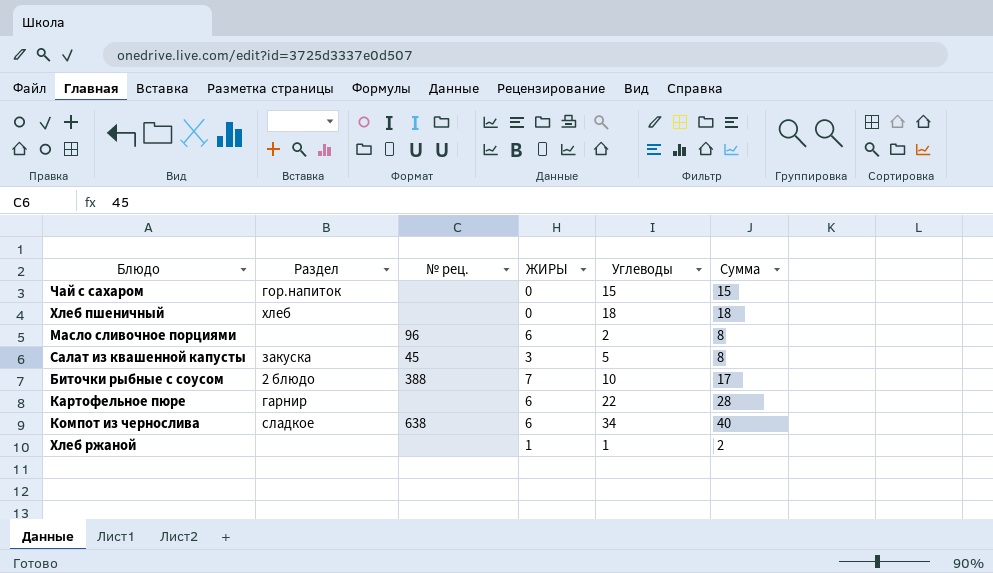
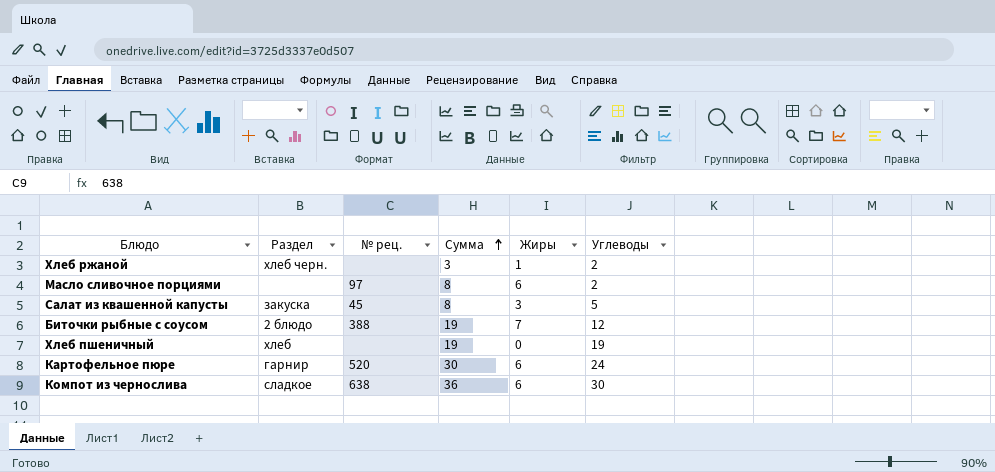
row order: none -> Сумма ascending
column Сумма | position: 6 -> 4
column name: ЖИРЫ -> Жиры
row Чай с сахаром: гор.напиток | none | 0 | 15 | 15 -> none
Хлеб ржаной | Раздел: none -> хлеб черн.
Хлеб ржаной | Сумма: 2 -> 3
Хлеб ржаной | Углеводы: 1 -> 2
Масло сливочное порциями | № рец.: 96 -> 97
Биточки рыбные с соусом | Сумма: 17 -> 19
Биточки рыбные с соусом | Углеводы: 10 -> 12
Хлеб пшеничный | Сумма: 18 -> 19
Хлеб пшеничный | Углеводы: 18 -> 19
Картофельное пюре | № рец.: none -> 520
Картофельное пюре | Сумма: 28 -> 30
Картофельное пюре | Углеводы: 22 -> 24
Компот из чернослива | Сумма: 40 -> 36
Компот из чернослива | Углеводы: 34 -> 30

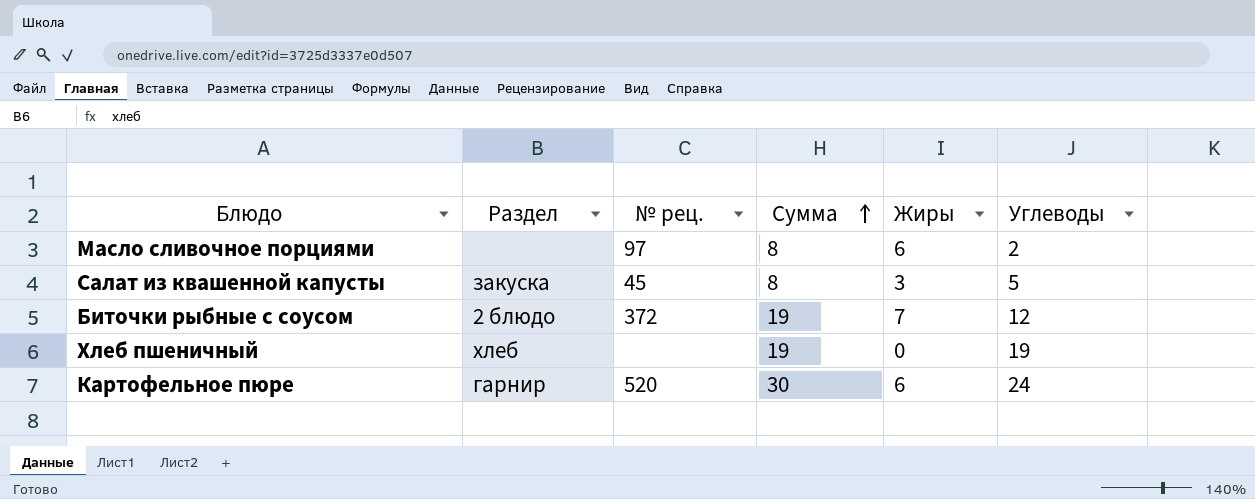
row Хлеб ржаной: хлеб черн. | none | 3 | 1 | 2 -> none
row Компот из чернослива: сладкое | 638 | 36 | 6 | 30 -> none
Биточки рыбные с соусом | № рец.: 388 -> 372

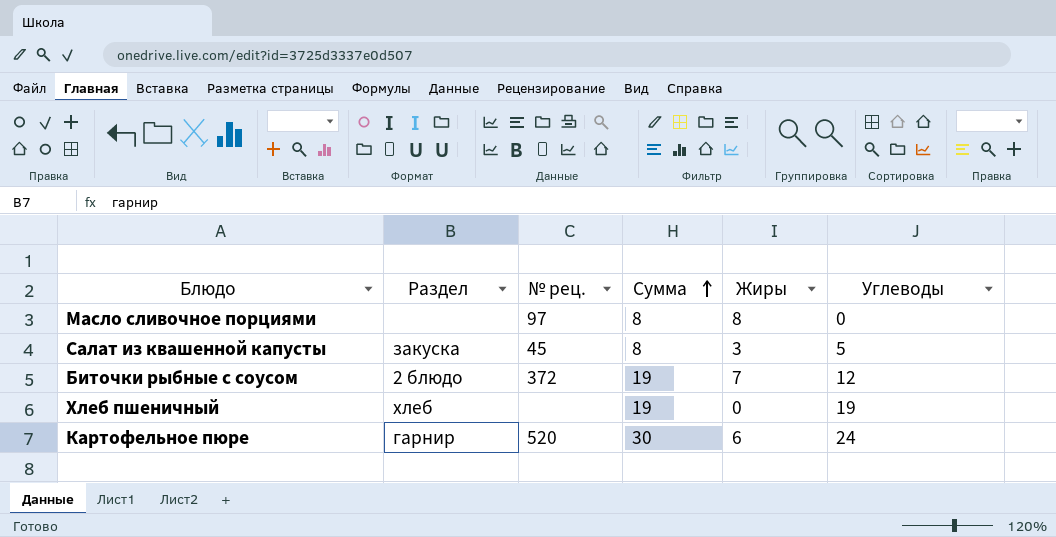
Масло сливочное порциями | Жиры: 6 -> 8
Масло сливочное порциями | Углеводы: 2 -> 0

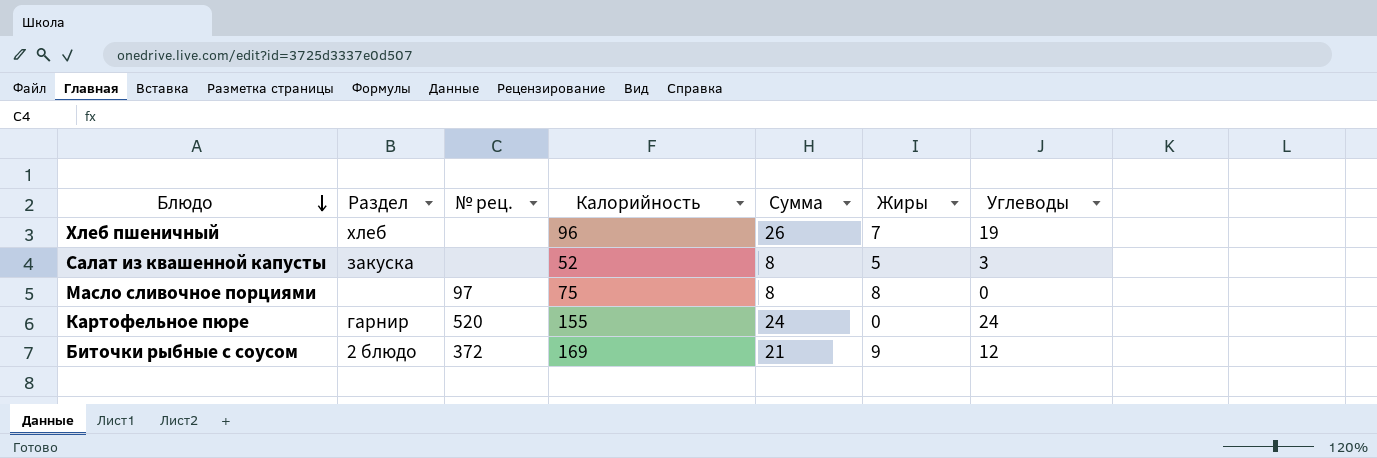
row order: Сумма ascending -> Блюдо descending
column Калорийность | position: none -> 4
Хлеб пшеничный | Сумма: 19 -> 26
Хлеб пшеничный | Жиры: 0 -> 7
Салат из квашенной капусты | № рец.: 45 -> none
Салат из квашенной капусты | Жиры: 3 -> 5
Салат из квашенной капусты | Углеводы: 5 -> 3
Картофельное пюре | Сумма: 30 -> 24
Картофельное пюре | Жиры: 6 -> 0
Биточки рыбные с соусом | Сумма: 19 -> 21
Биточки рыбные с соусом | Жиры: 7 -> 9

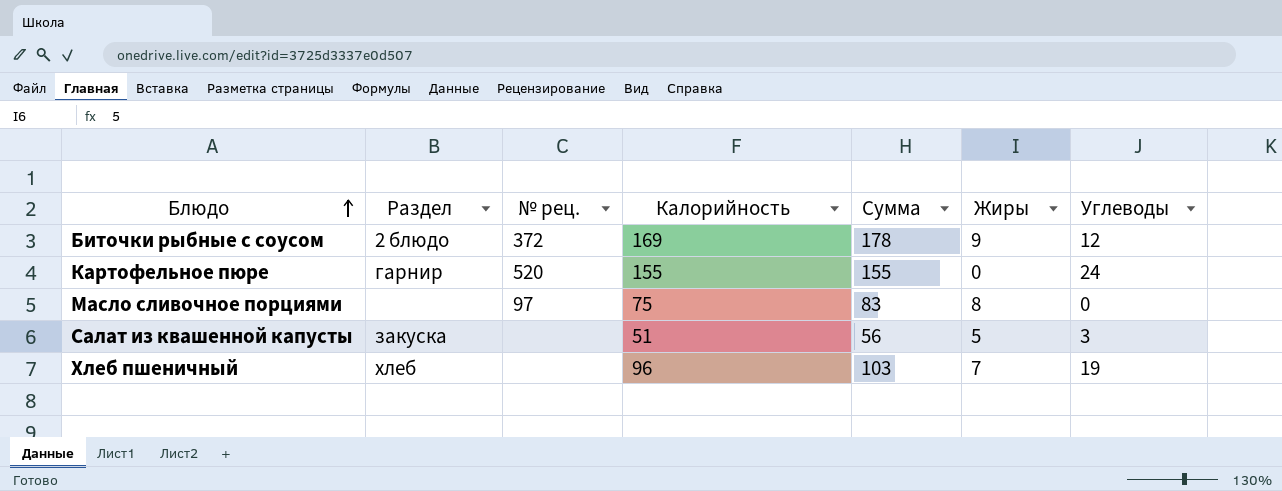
row order: Блюдо descending -> Блюдо ascending
column Сумма | formula: [Жиры] + [Углеводы] -> [Калорийность] + [Жиры]
Салат из квашенной капусты | Калорийность: 52 -> 51

